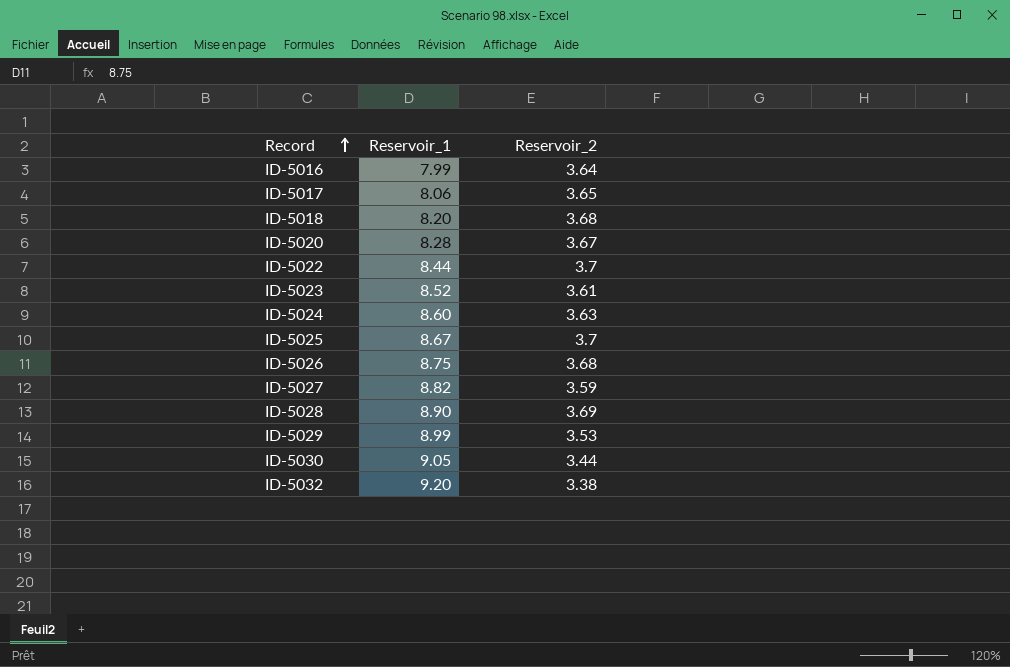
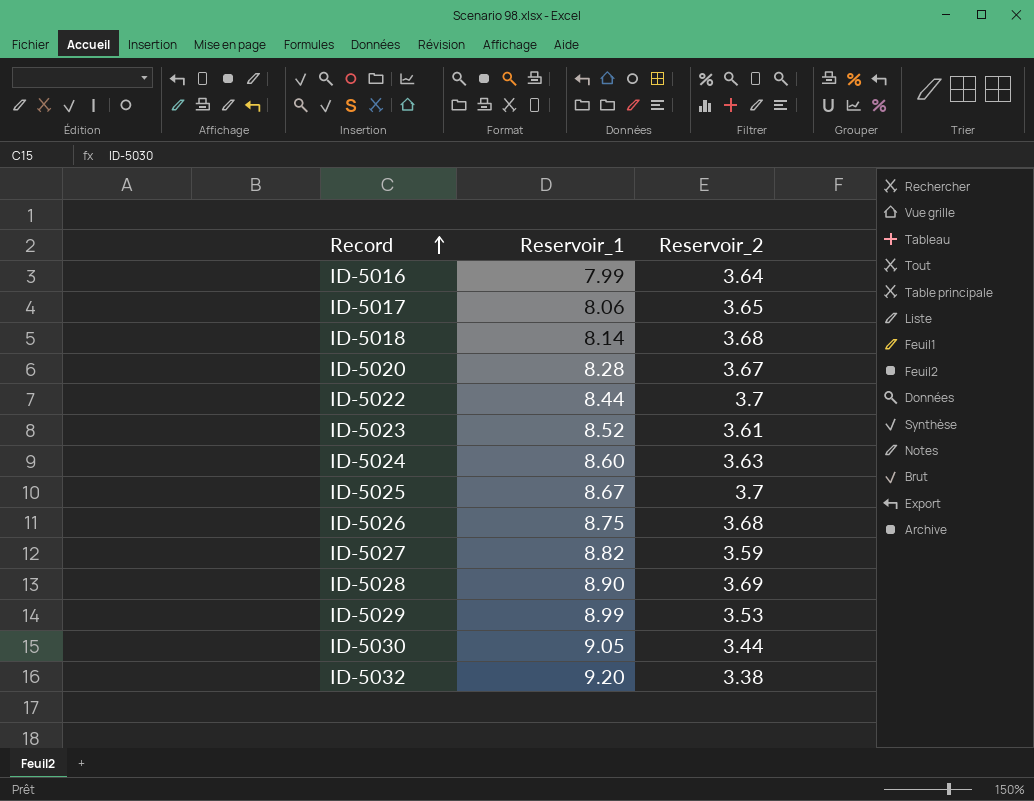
ID-5018 | Reservoir_1: 8.20 -> 8.14

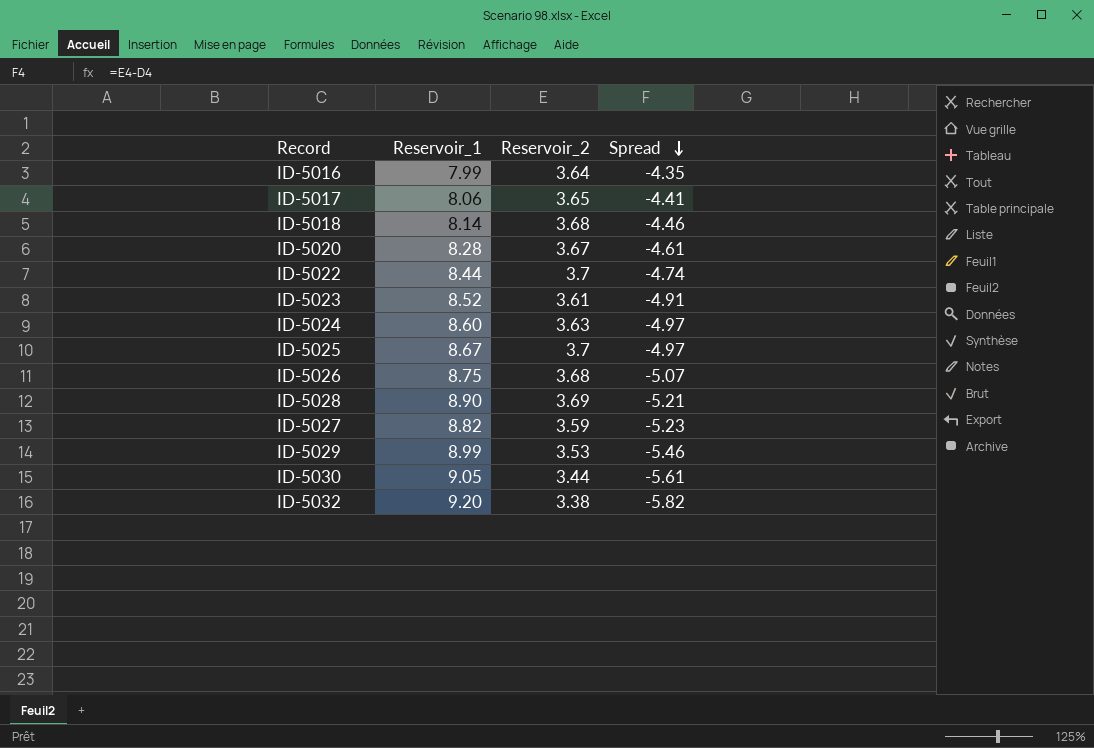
row order: Record ascending -> Spread descending
column Spread | formula: none -> [Reservoir_2] - [Reservoir_1]

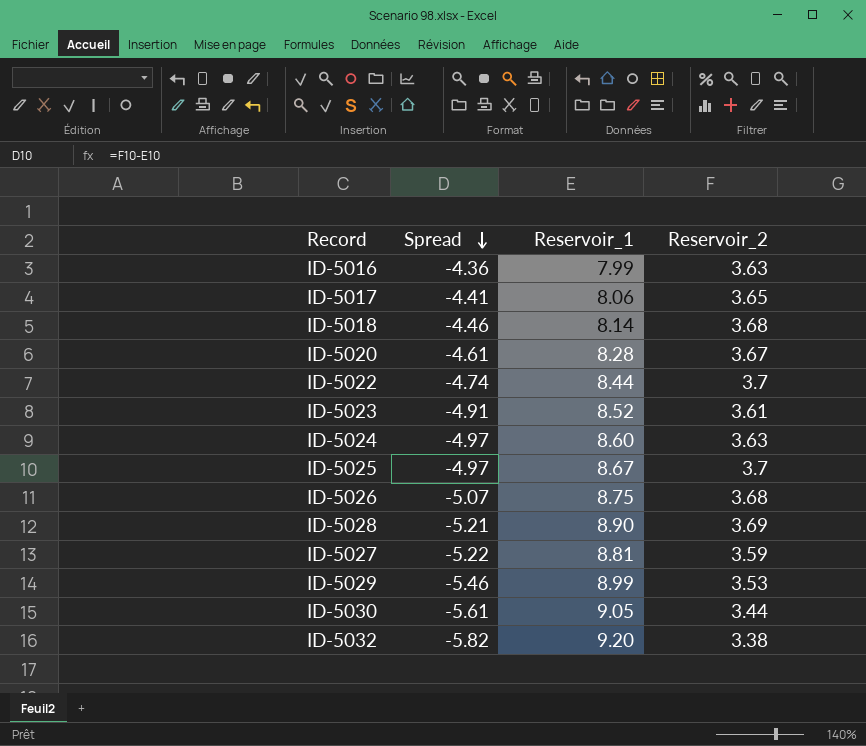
column Spread | position: 4 -> 2
ID-5016 | Spread: -4.35 -> -4.36
ID-5016 | Reservoir_2: 3.64 -> 3.63
ID-5027 | Spread: -5.23 -> -5.22
ID-5027 | Reservoir_1: 8.82 -> 8.81

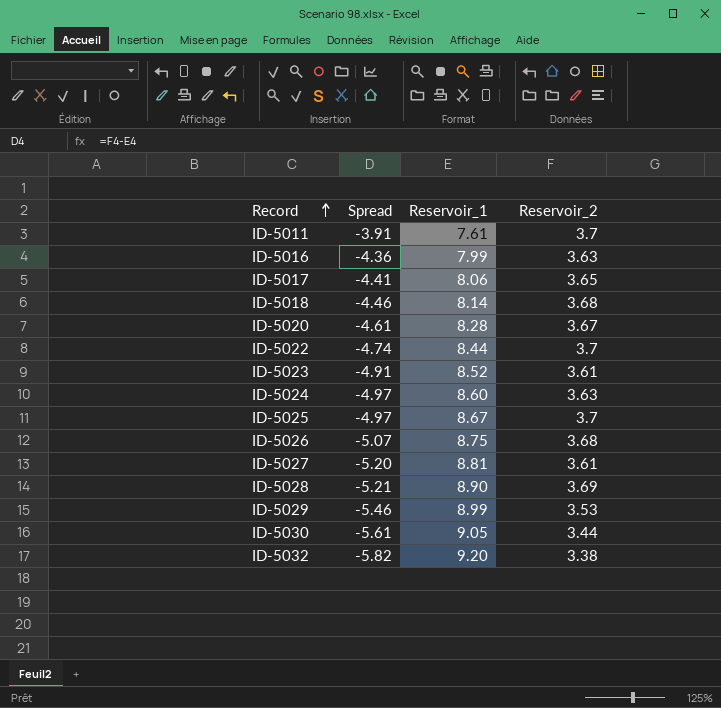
row order: Spread descending -> Record ascending
row ID-5011: none -> -3.91 | 7.61 | 3.7
ID-5027 | Spread: -5.22 -> -5.20
ID-5027 | Reservoir_2: 3.59 -> 3.61

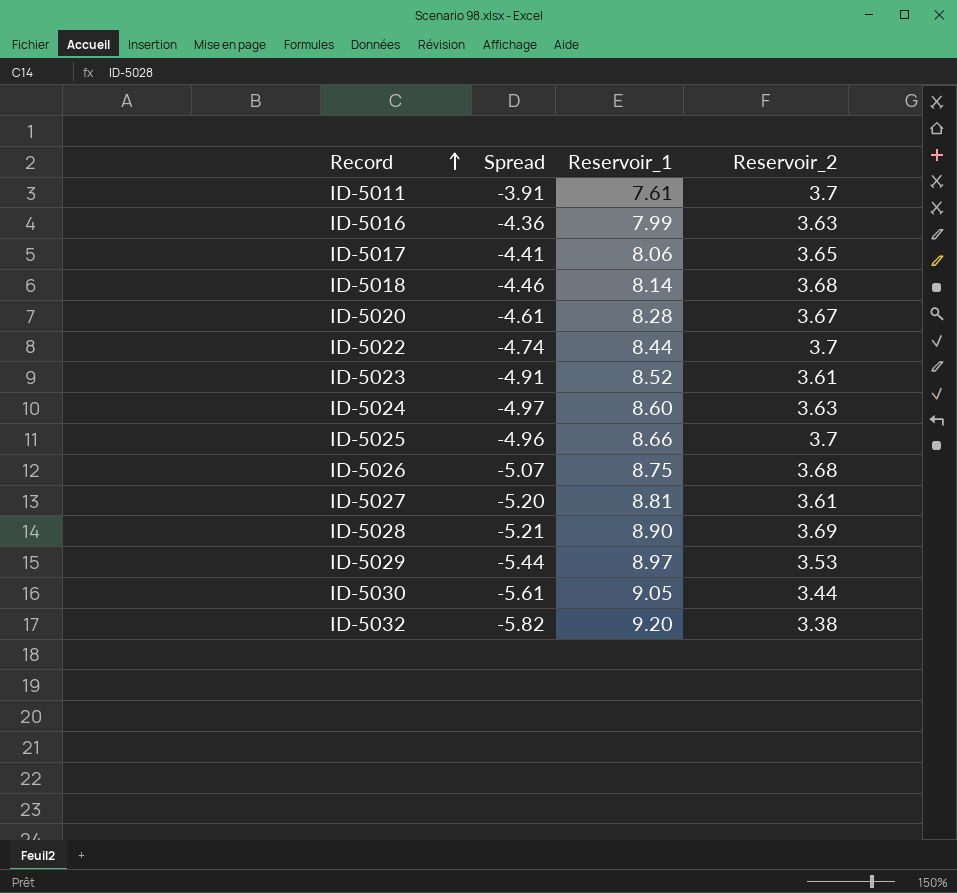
ID-5025 | Spread: -4.97 -> -4.96
ID-5025 | Reservoir_1: 8.67 -> 8.66
ID-5029 | Spread: -5.46 -> -5.44
ID-5029 | Reservoir_1: 8.99 -> 8.97

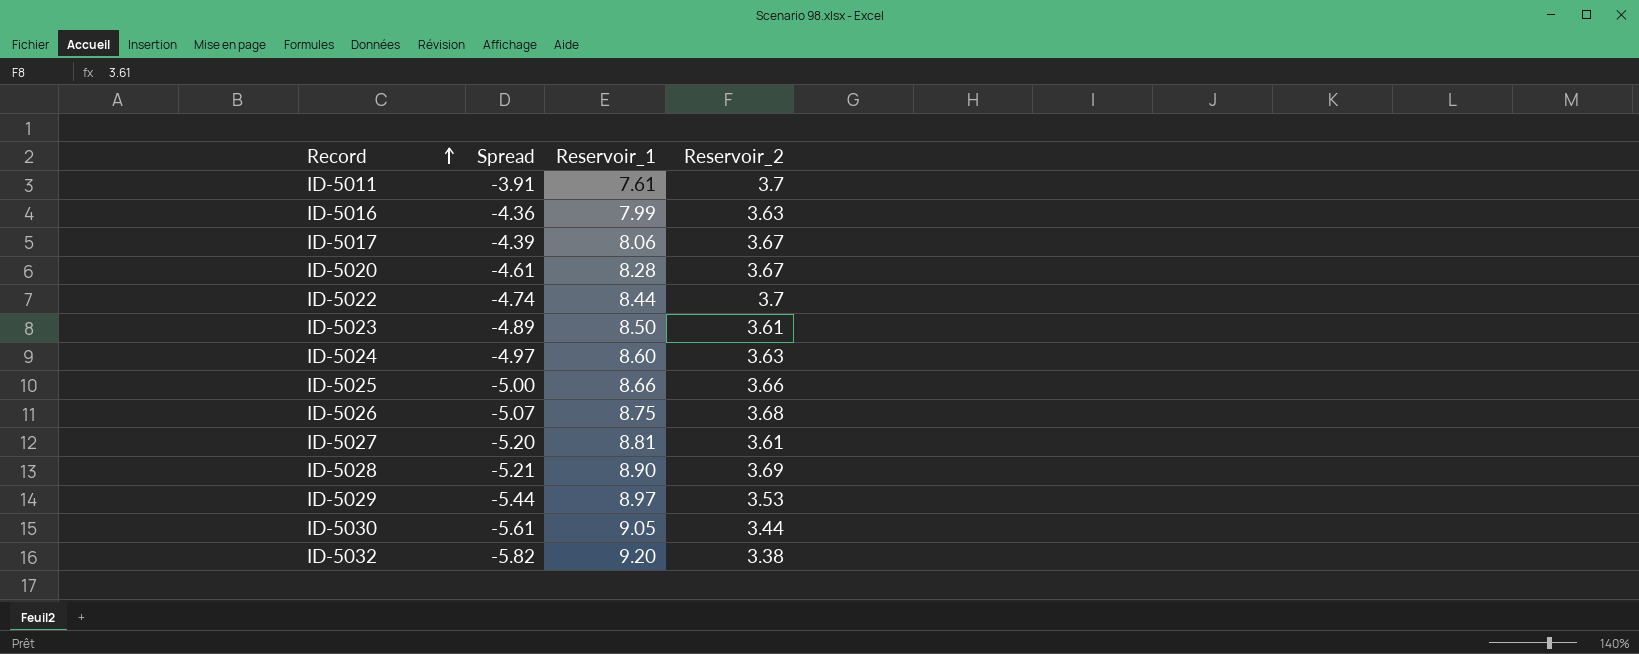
row ID-5018: -4.46 | 8.14 | 3.68 -> none
ID-5017 | Spread: -4.41 -> -4.39
ID-5017 | Reservoir_2: 3.65 -> 3.67
ID-5023 | Spread: -4.91 -> -4.89
ID-5023 | Reservoir_1: 8.52 -> 8.50
ID-5025 | Spread: -4.96 -> -5.00
ID-5025 | Reservoir_2: 3.7 -> 3.66

